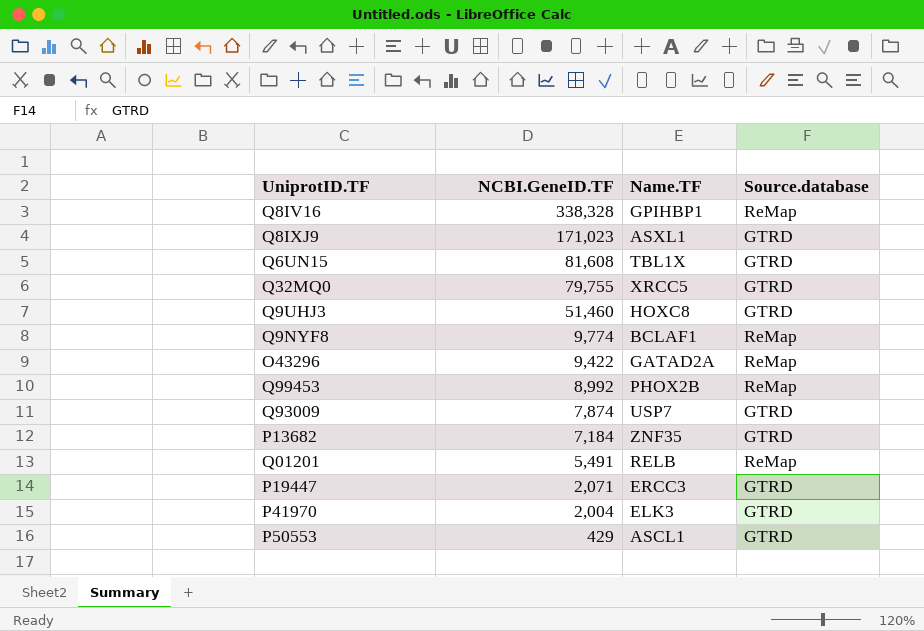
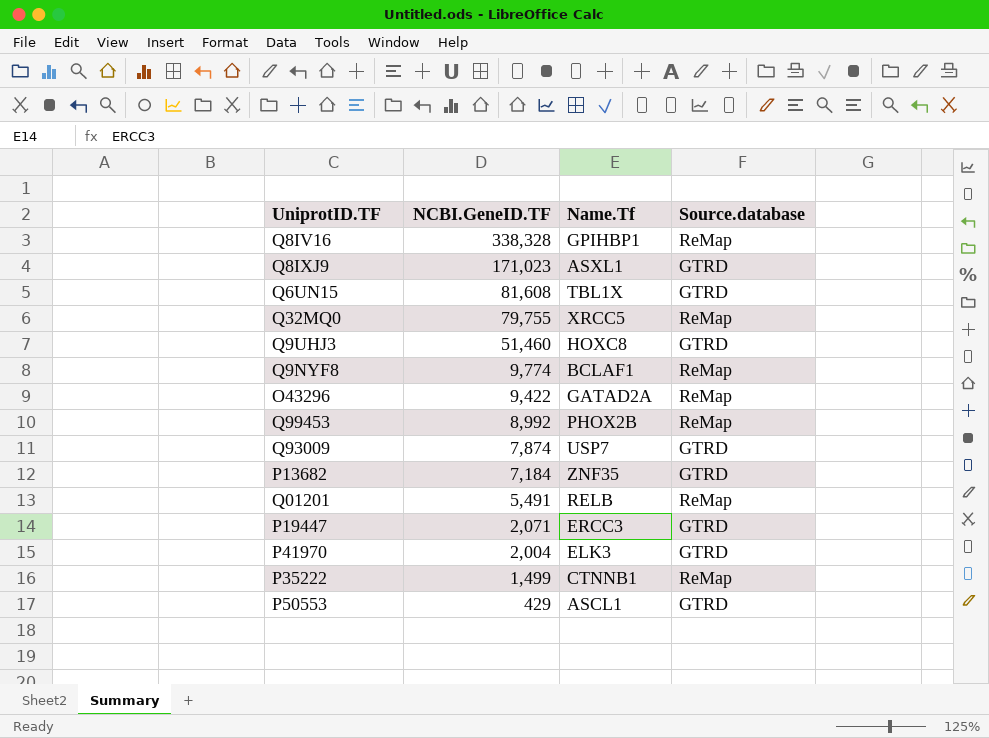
column name: Name.TF -> Name.Tf
Q32MQ0 | Source.database: GTRD -> ReMap
row P35222: none -> 1,499 | CTNNB1 | ReMap

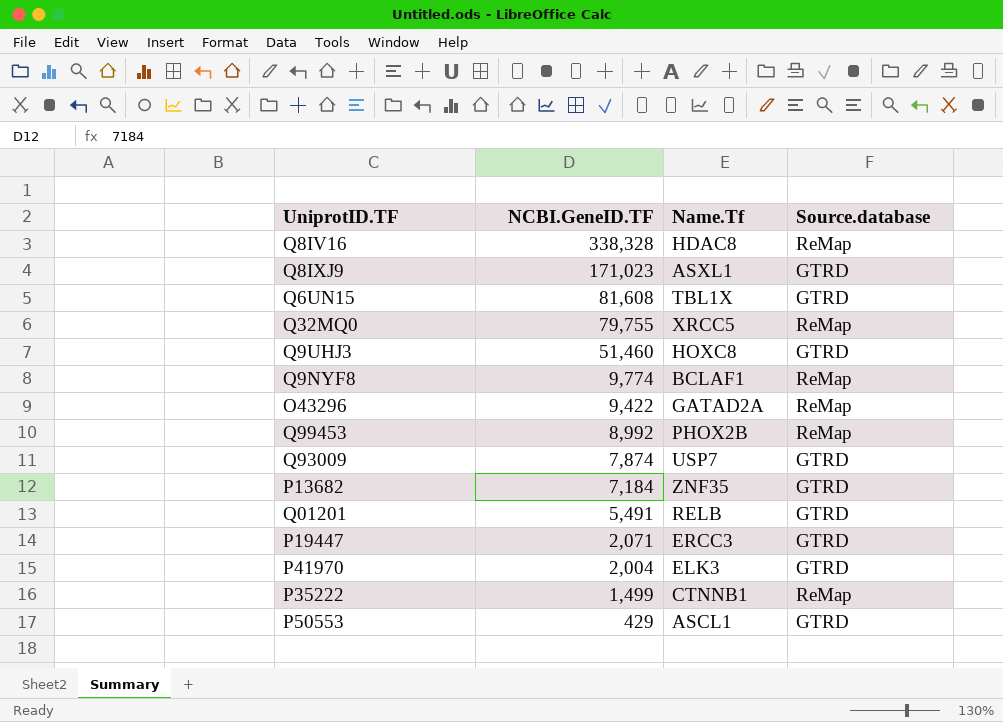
Q8IV16 | Name.Tf: GPIHBP1 -> HDAC8
Q01201 | Source.database: ReMap -> GTRD

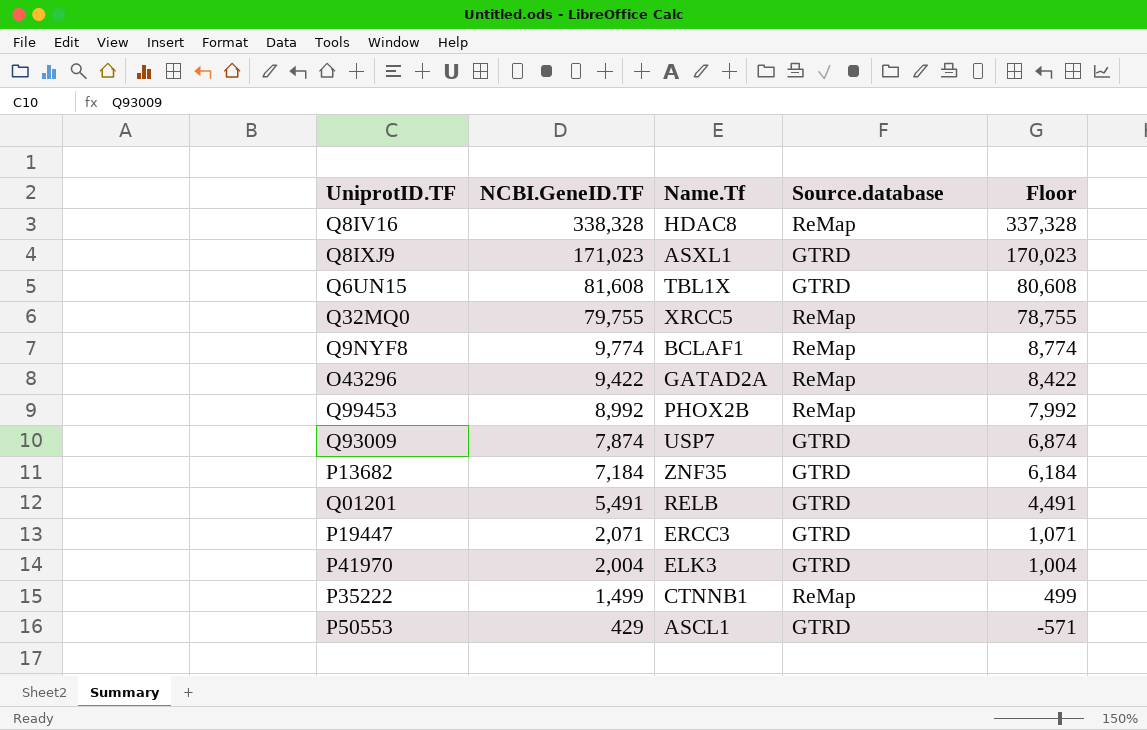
column Floor | formula: none -> [NCBI.GeneID.TF] - 1000
row Q9UHJ3: 51,460 | HOXC8 | GTRD -> none

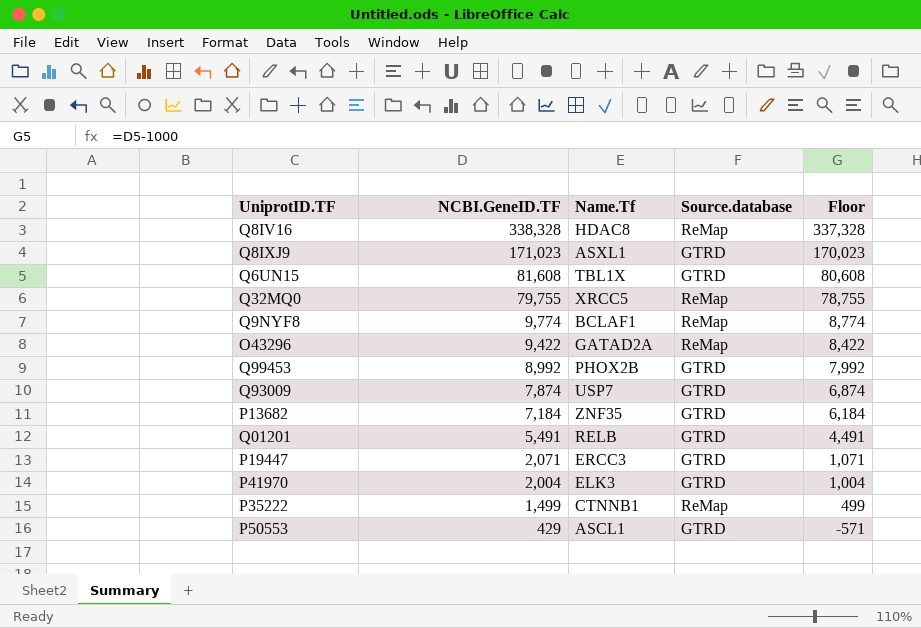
Q99453 | Source.database: ReMap -> GTRD

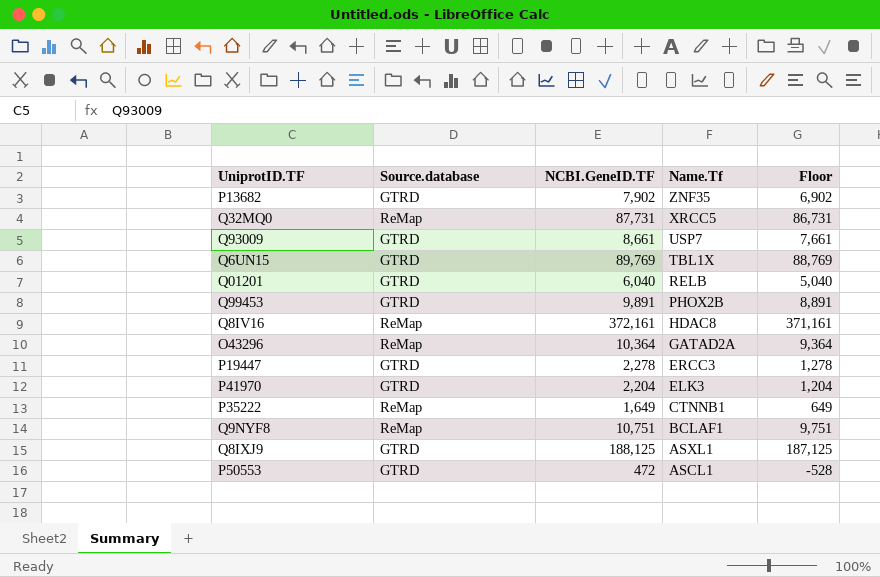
row order: NCBI.GeneID.TF descending -> Name.Tf descending
column Source.database | position: 4 -> 2
P13682 | NCBI.GeneID.TF: 7,184 -> 7,902
P13682 | Floor: 6,184 -> 6,902
Q32MQ0 | NCBI.GeneID.TF: 79,755 -> 87,731
Q32MQ0 | Floor: 78,755 -> 86,731
Q93009 | NCBI.GeneID.TF: 7,874 -> 8,661
Q93009 | Floor: 6,874 -> 7,661
Q6UN15 | NCBI.GeneID.TF: 81,608 -> 89,769
Q6UN15 | Floor: 80,608 -> 88,769
Q01201 | NCBI.GeneID.TF: 5,491 -> 6,040
Q01201 | Floor: 4,491 -> 5,040
Q99453 | NCBI.GeneID.TF: 8,992 -> 9,891
Q99453 | Floor: 7,992 -> 8,891
Q8IV16 | NCBI.GeneID.TF: 338,328 -> 372,161
Q8IV16 | Floor: 337,328 -> 371,161
O43296 | NCBI.GeneID.TF: 9,422 -> 10,364
O43296 | Floor: 8,422 -> 9,364
P19447 | NCBI.GeneID.TF: 2,071 -> 2,278
P19447 | Floor: 1,071 -> 1,278
P41970 | NCBI.GeneID.TF: 2,004 -> 2,204
P41970 | Floor: 1,004 -> 1,204
P35222 | NCBI.GeneID.TF: 1,499 -> 1,649
P35222 | Floor: 499 -> 649
Q9NYF8 | NCBI.GeneID.TF: 9,774 -> 10,751
Q9NYF8 | Floor: 8,774 -> 9,751
Q8IXJ9 | NCBI.GeneID.TF: 171,023 -> 188,125
Q8IXJ9 | Floor: 170,023 -> 187,125
P50553 | NCBI.GeneID.TF: 429 -> 472
P50553 | Floor: -571 -> -528

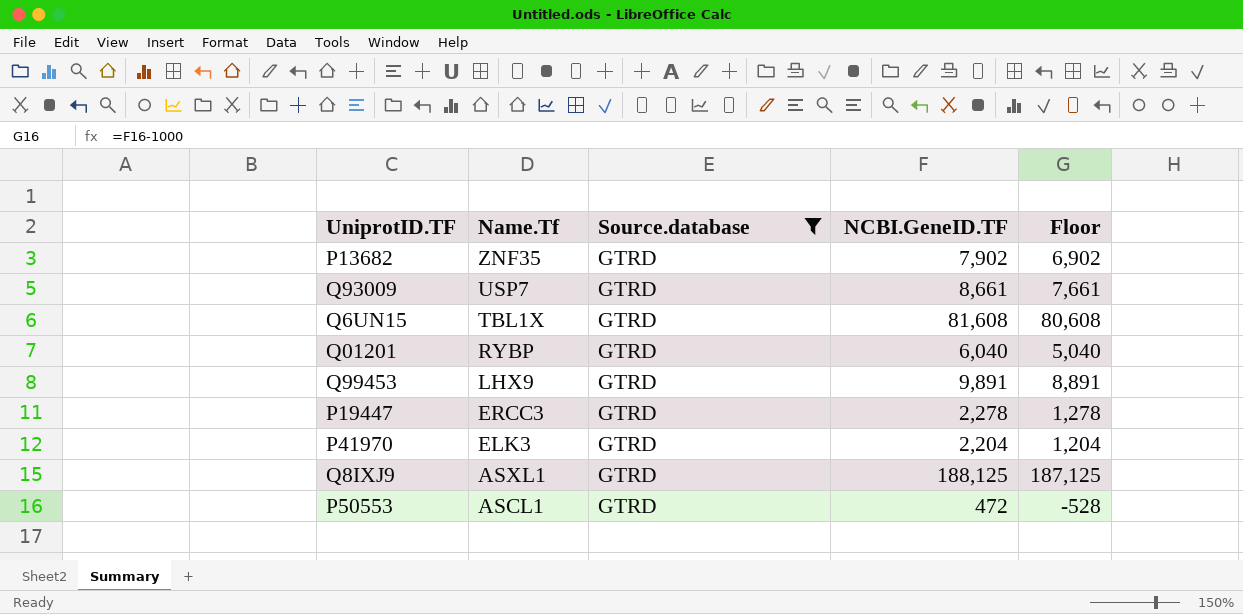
filter: none -> Source.database = GTRD
column Name.Tf | position: 4 -> 2
Q6UN15 | NCBI.GeneID.TF: 89,769 -> 81,608
Q6UN15 | Floor: 88,769 -> 80,608
Q01201 | Name.Tf: RELB -> RYBP
Q99453 | Name.Tf: PHOX2B -> LHX9

